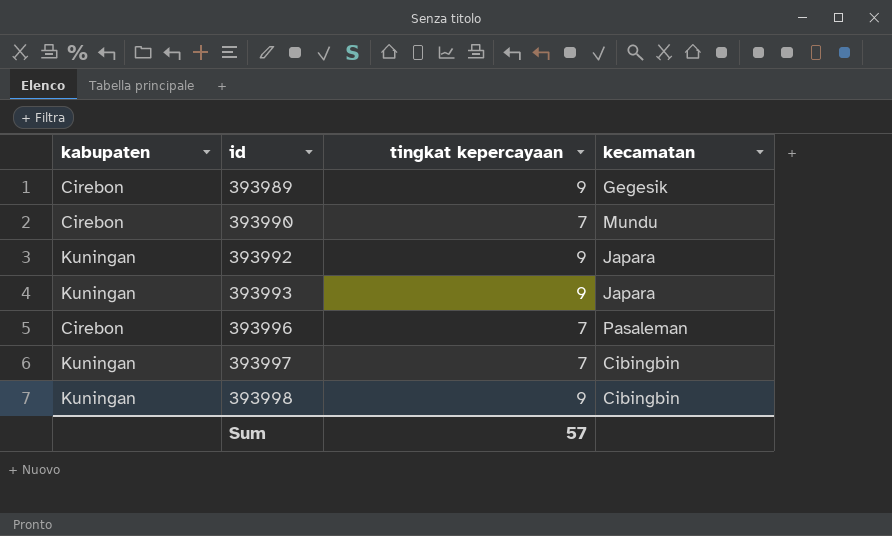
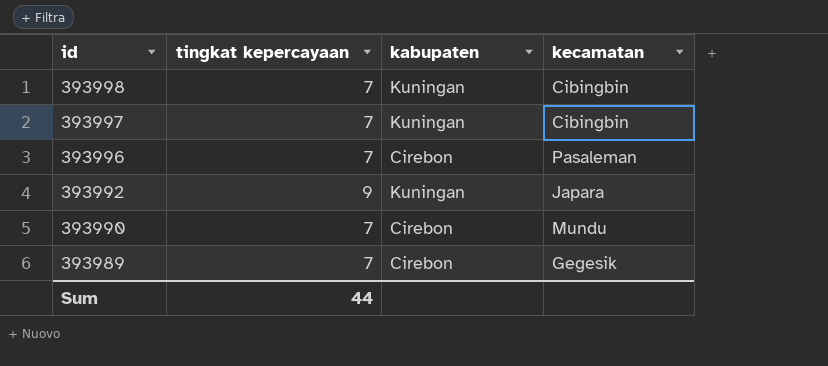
row order: id ascending -> id descending
column kabupaten | position: 1 -> 3
row 393993: Kuningan | 9 | Japara -> none
393998 | tingkat kepercayaan: 9 -> 7
393989 | tingkat kepercayaan: 9 -> 7
Sum | tingkat kepercayaan: 57 -> 44

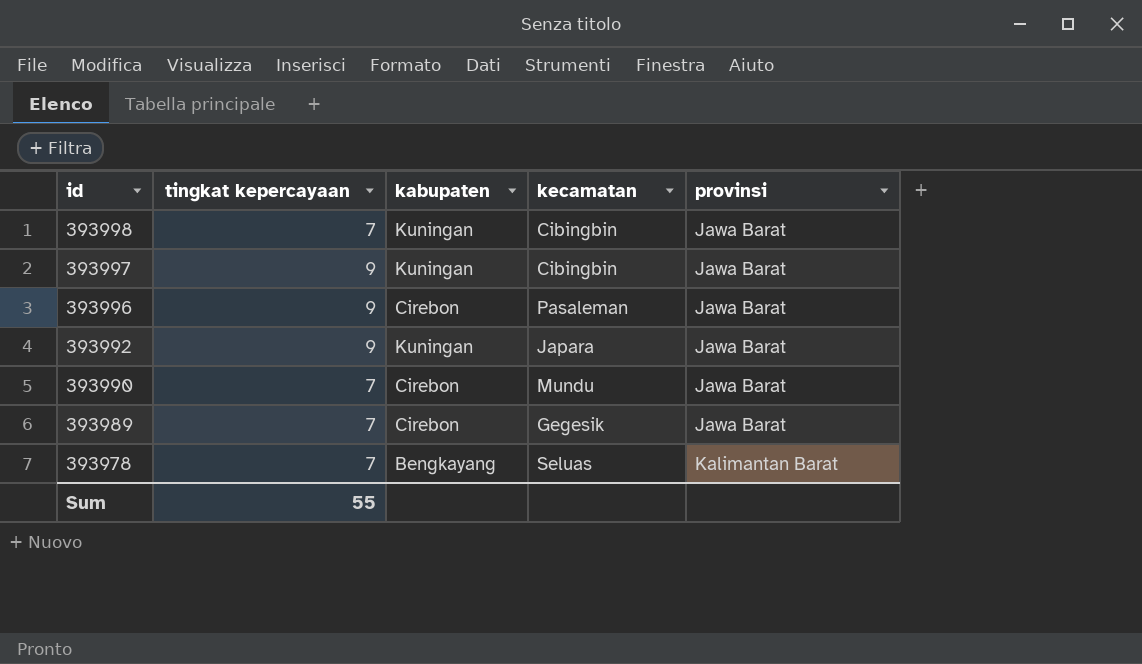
column provinsi | position: none -> 5
393997 | tingkat kepercayaan: 7 -> 9
393996 | tingkat kepercayaan: 7 -> 9
row 393978: none -> 7 | Bengkayang | Seluas | Kalimantan Barat
Sum | tingkat kepercayaan: 44 -> 55

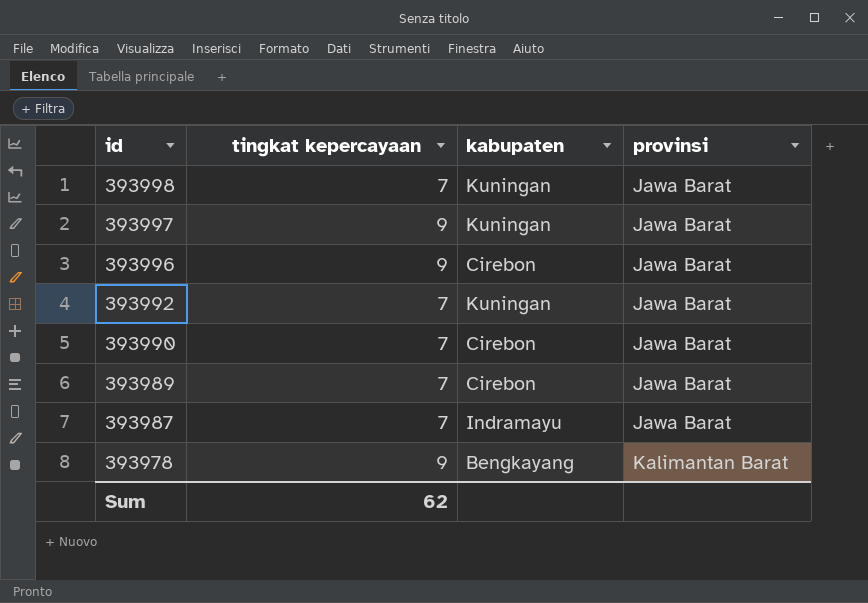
column kecamatan | position: 4 -> none
393992 | tingkat kepercayaan: 9 -> 7
row 393987: none -> 7 | Indramayu | Jawa Barat
393978 | tingkat kepercayaan: 7 -> 9
Sum | tingkat kepercayaan: 55 -> 62

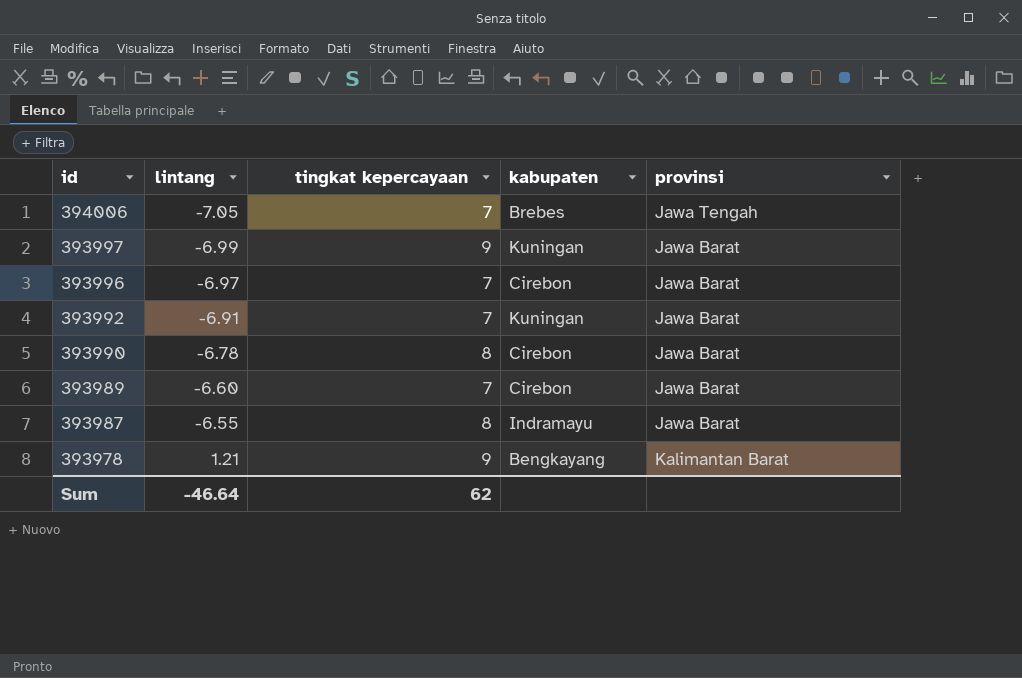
column lintang | position: none -> 2
row 393998: 7 | Kuningan | Jawa Barat -> none
row 394006: none -> -7.05 | 7 | Brebes | Jawa Tengah
393996 | tingkat kepercayaan: 9 -> 7
393990 | tingkat kepercayaan: 7 -> 8
393987 | tingkat kepercayaan: 7 -> 8

